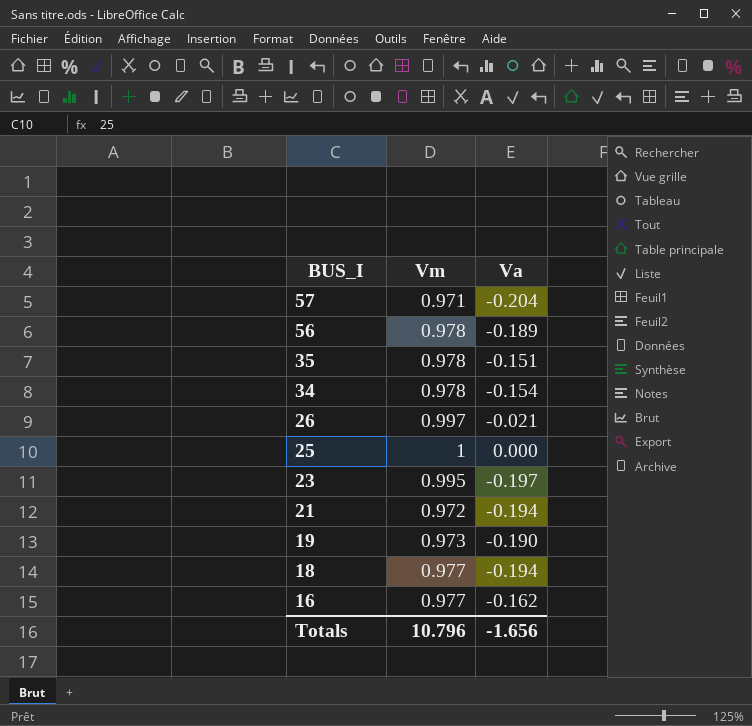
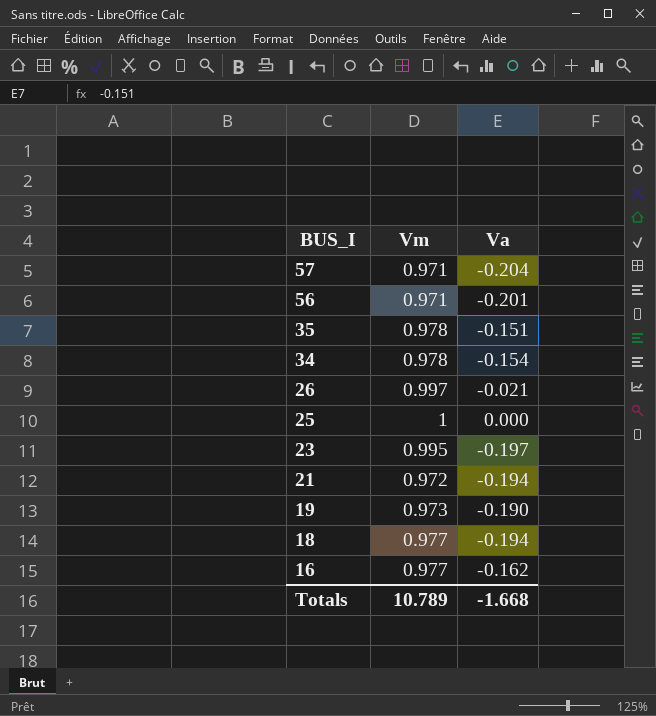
56 | Vm: 0.978 -> 0.971
56 | Va: -0.189 -> -0.201
Totals | Vm: 10.796 -> 10.789
Totals | Va: -1.656 -> -1.668

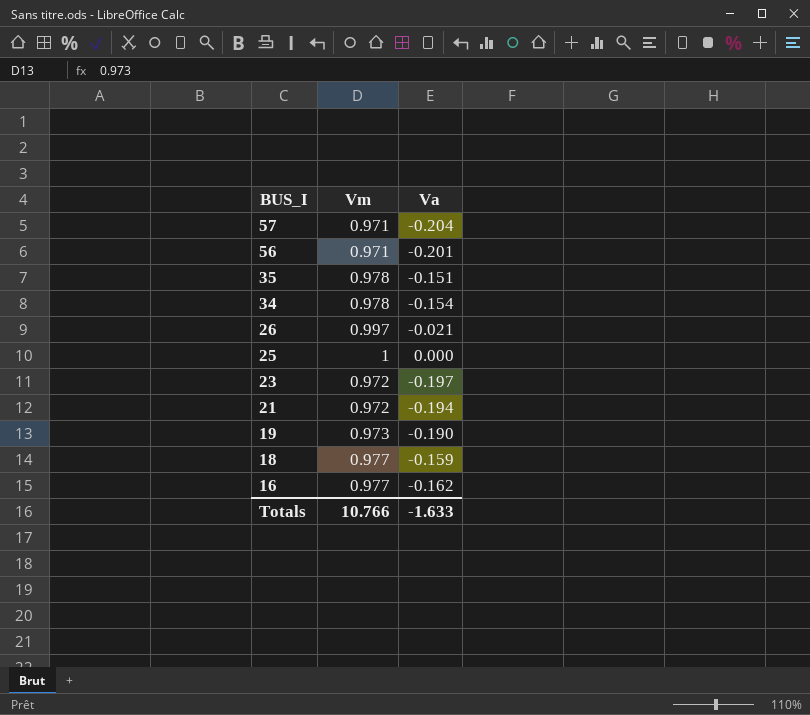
23 | Vm: 0.995 -> 0.972
18 | Va: -0.194 -> -0.159
Totals | Vm: 10.789 -> 10.766
Totals | Va: -1.668 -> -1.633

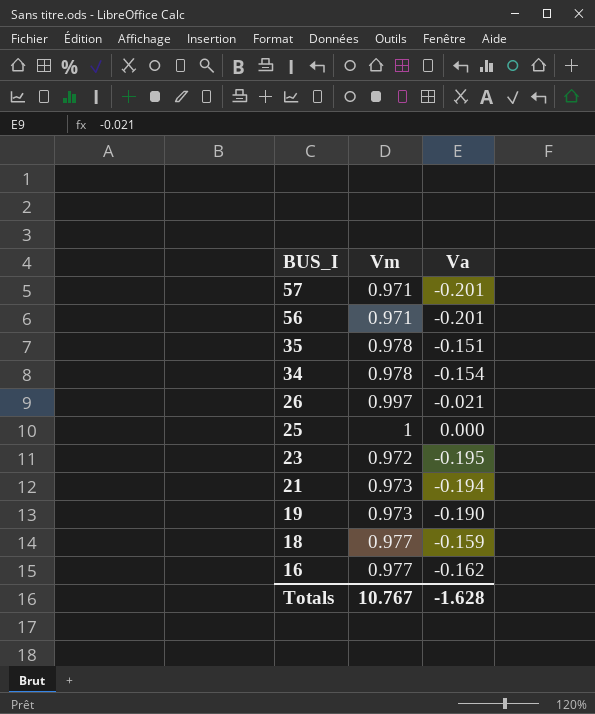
57 | Va: -0.204 -> -0.201
23 | Va: -0.197 -> -0.195
21 | Vm: 0.972 -> 0.973
Totals | Vm: 10.766 -> 10.767
Totals | Va: -1.633 -> -1.628

